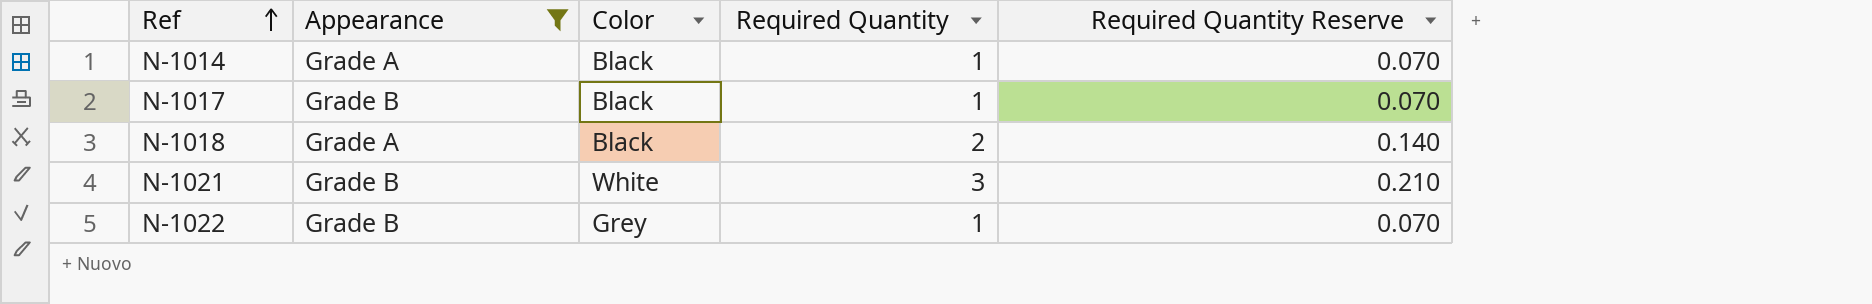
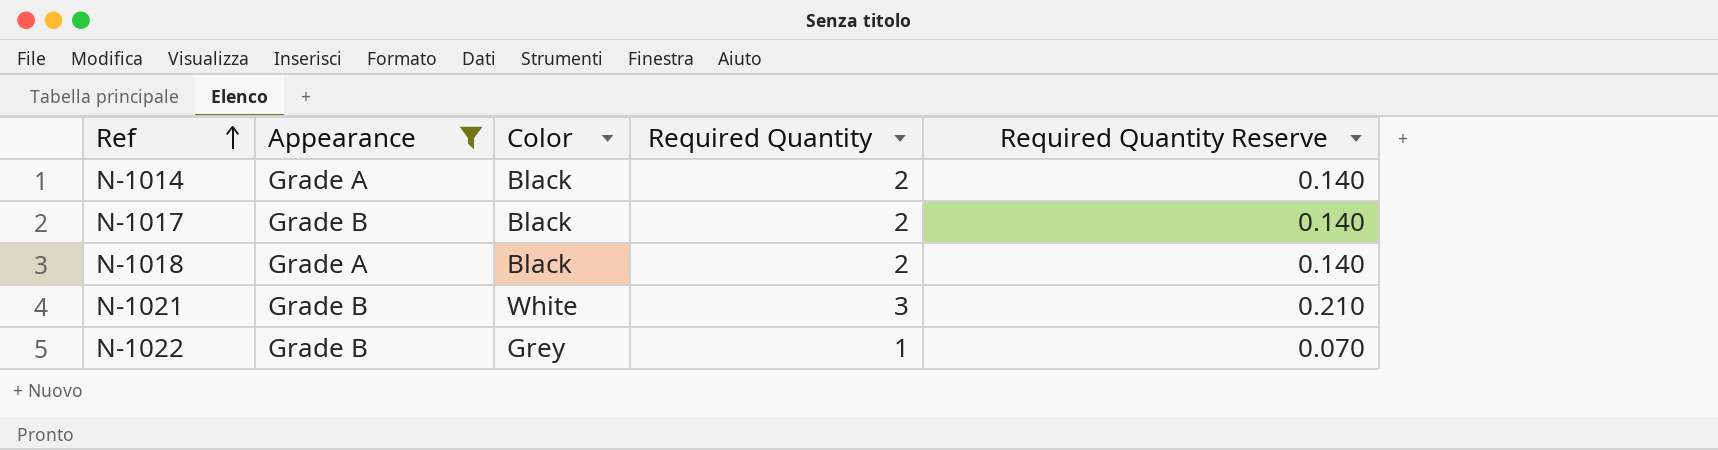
N-1014 | Required Quantity: 1 -> 2
N-1014 | Required Quantity Reserve: 0.070 -> 0.140
N-1017 | Required Quantity: 1 -> 2
N-1017 | Required Quantity Reserve: 0.070 -> 0.140

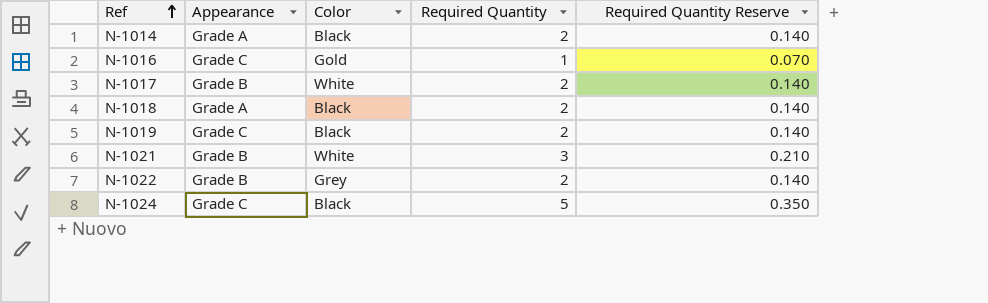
filter: Appearance != Grade C -> none
N-1017 | Color: Black -> White
N-1022 | Required Quantity: 1 -> 2
N-1022 | Required Quantity Reserve: 0.070 -> 0.140

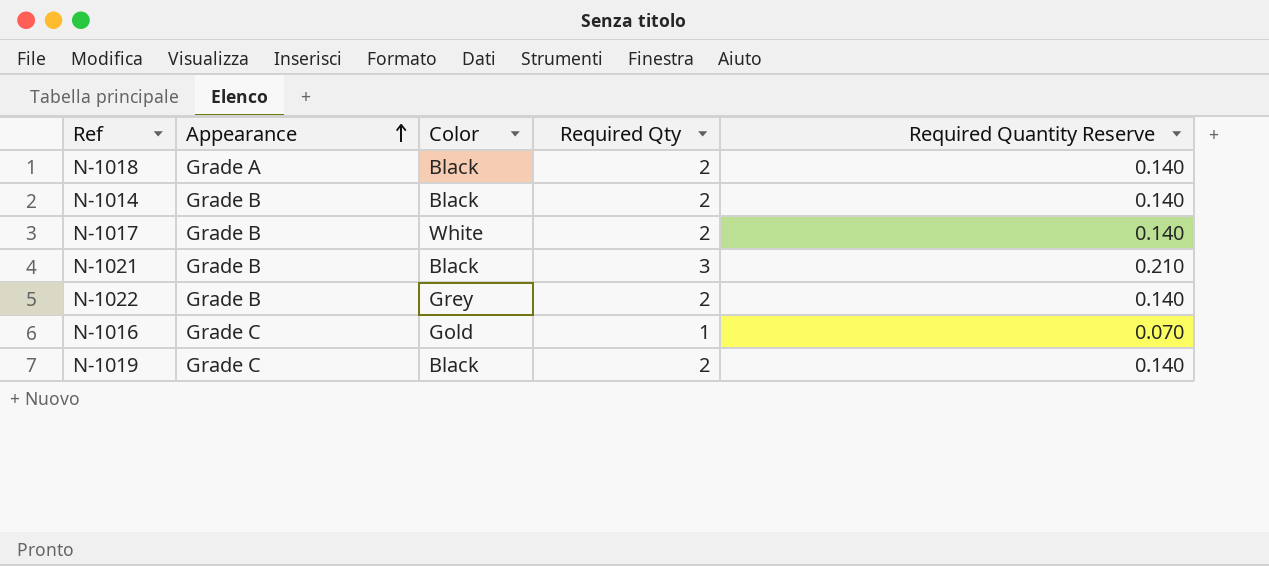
row order: Ref ascending -> Appearance ascending
column name: Required Quantity -> Required Qty
row N-1024: Grade C | Black | 5 | 0.350 -> none
N-1014 | Appearance: Grade A -> Grade B
N-1021 | Color: White -> Black

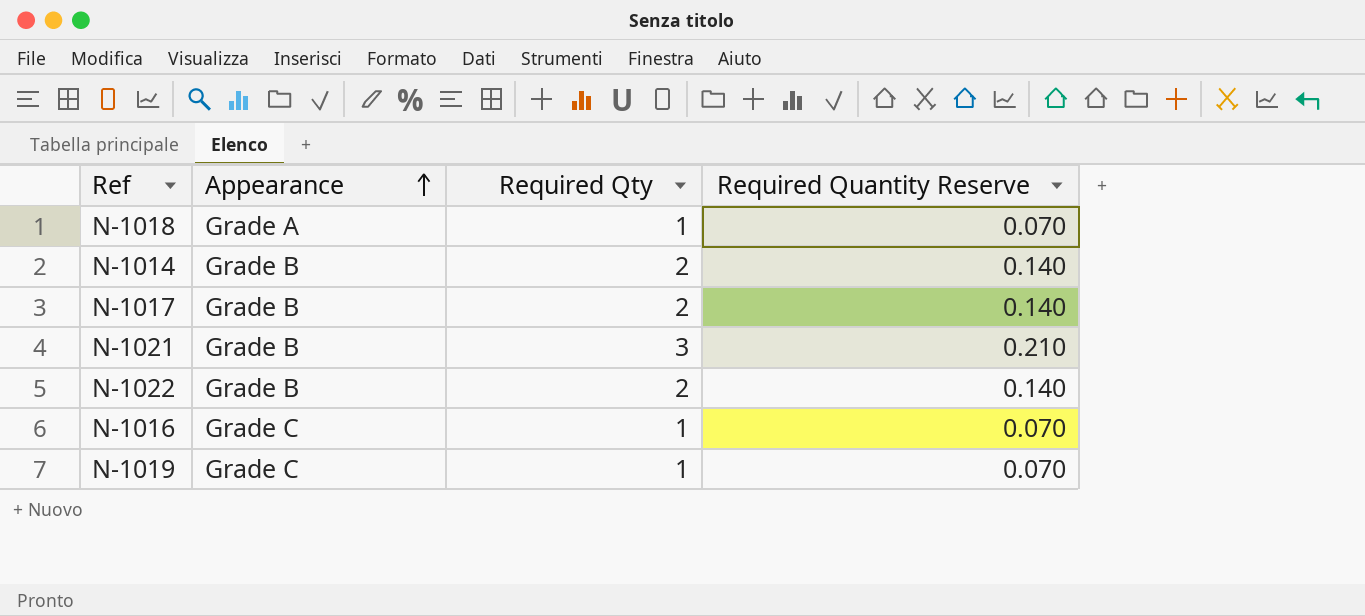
column Color | position: 3 -> none
N-1018 | Required Qty: 2 -> 1
N-1018 | Required Quantity Reserve: 0.140 -> 0.070
N-1019 | Required Qty: 2 -> 1
N-1019 | Required Quantity Reserve: 0.140 -> 0.070

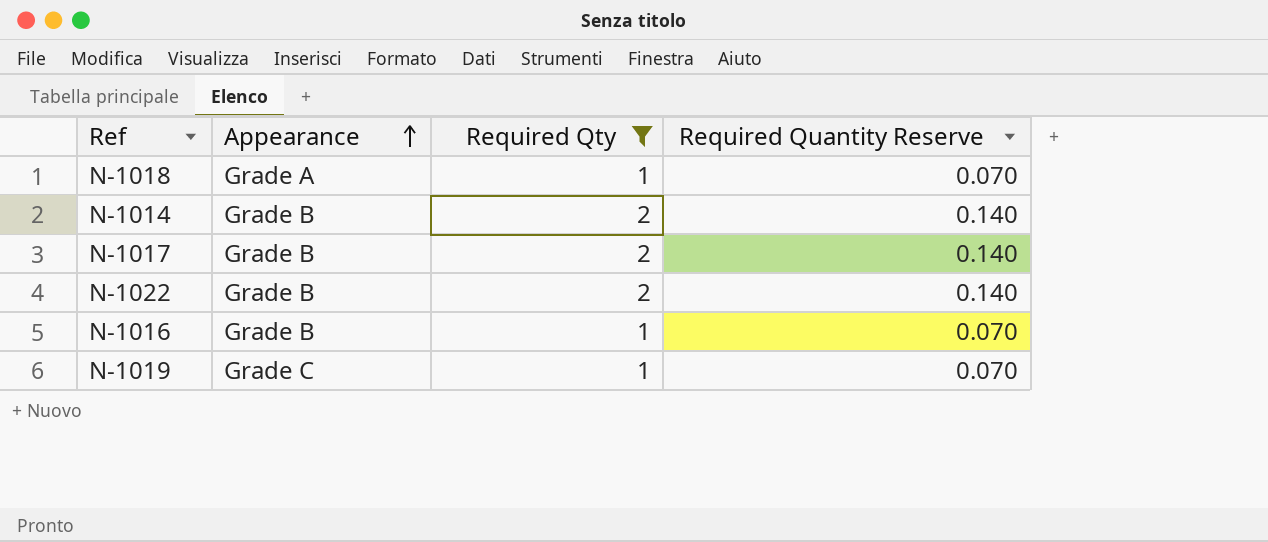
filter: none -> Required Qty != 3
N-1016 | Appearance: Grade C -> Grade B

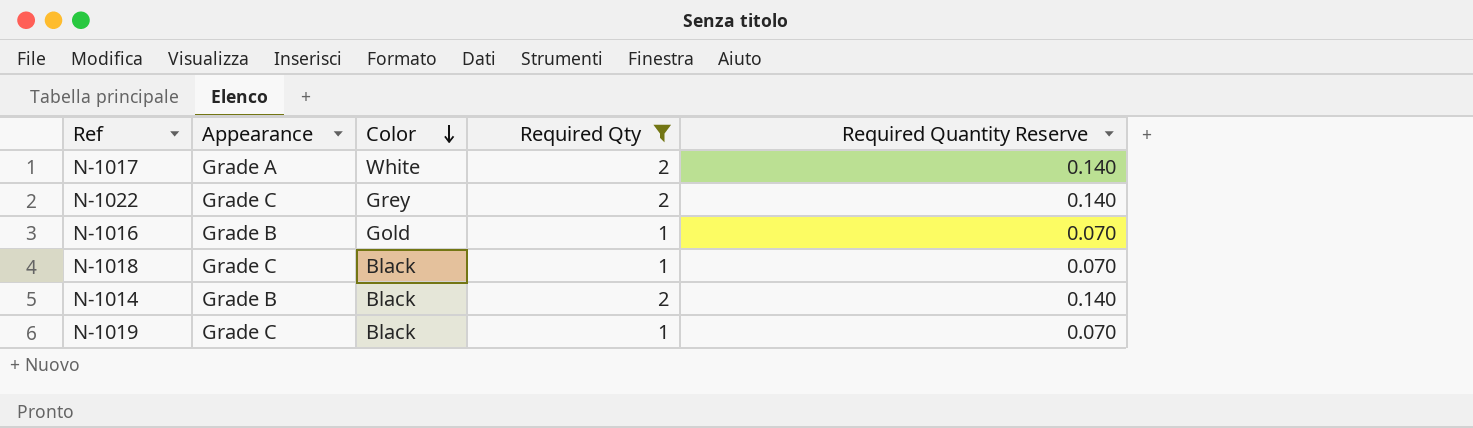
row order: Appearance ascending -> Color descending
column Color | position: none -> 3
N-1017 | Appearance: Grade B -> Grade A
N-1022 | Appearance: Grade B -> Grade C
N-1018 | Appearance: Grade A -> Grade C

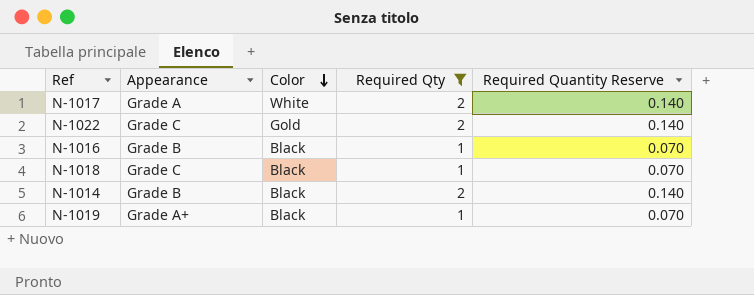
N-1022 | Color: Grey -> Gold
N-1016 | Color: Gold -> Black
N-1019 | Appearance: Grade C -> Grade A+

